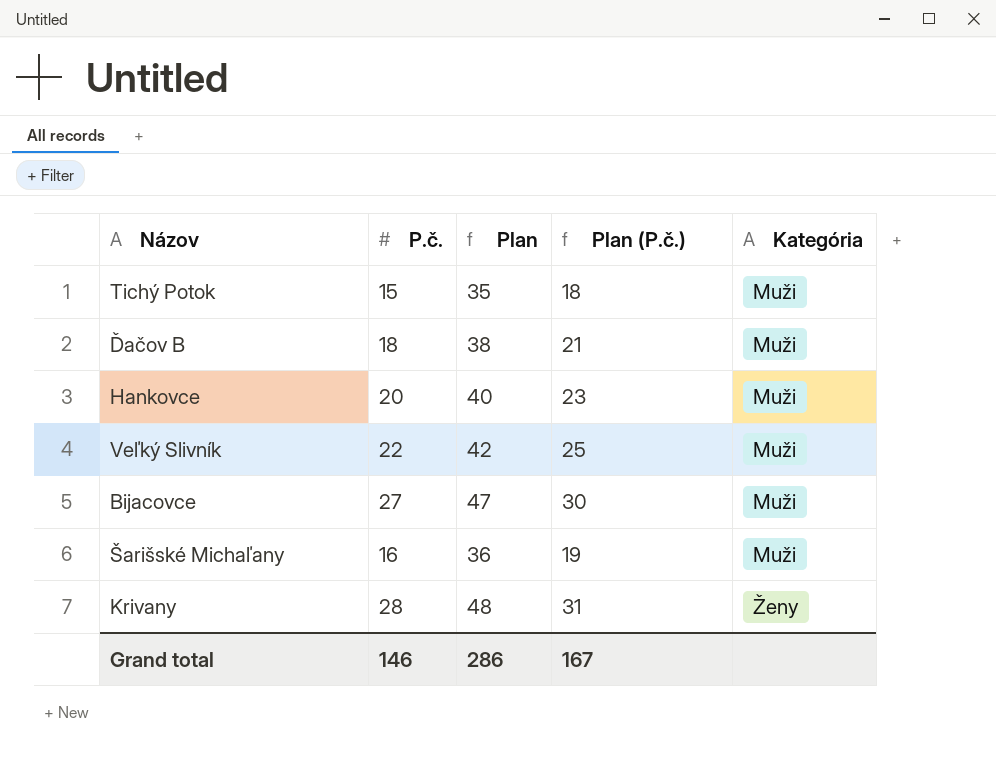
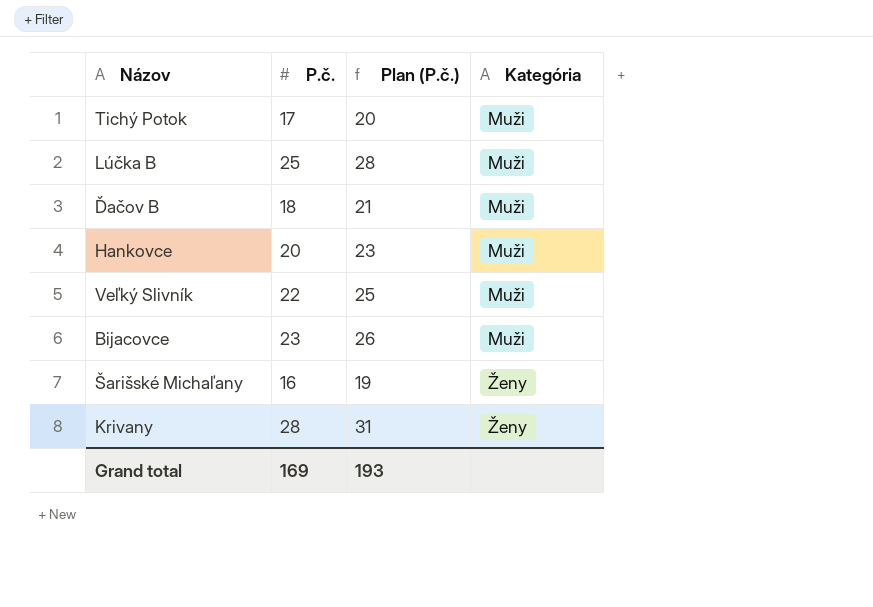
column Plan | formula: [P.č.] + 20 -> none
Tichý Potok | P.č.: 15 -> 17
Tichý Potok | Plan (P.č.): 18 -> 20
row Lúčka B: none -> 25 | 28 | Muži
Bijacovce | P.č.: 27 -> 23
Bijacovce | Plan (P.č.): 30 -> 26
Šarišské Michaľany | Kategória: Muži -> Ženy
Grand total | P.č.: 146 -> 169
Grand total | Plan (P.č.): 167 -> 193

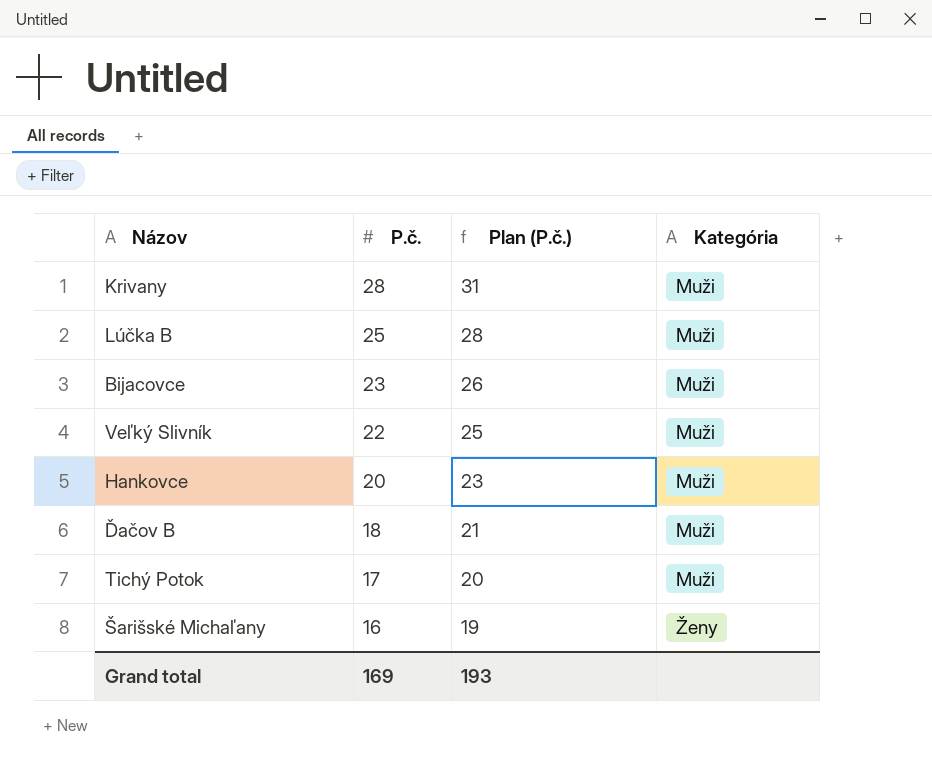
row order: Kategória ascending -> P.č. descending
Krivany | Kategória: Ženy -> Muži

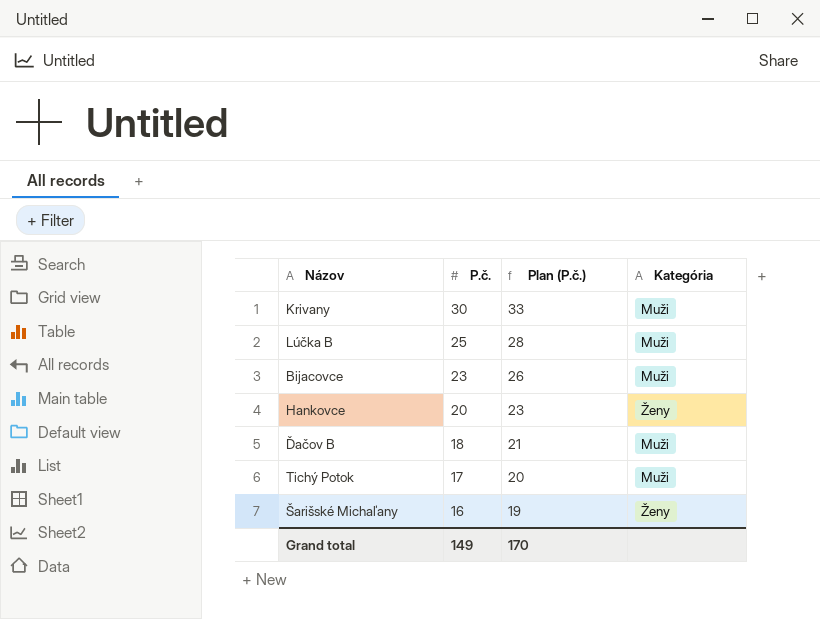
row Veľký Slivník: 22 | 25 | Muži -> none
Krivany | P.č.: 28 -> 30
Krivany | Plan (P.č.): 31 -> 33
Hankovce | Kategória: Muži -> Ženy
Grand total | P.č.: 169 -> 149
Grand total | Plan (P.č.): 193 -> 170

